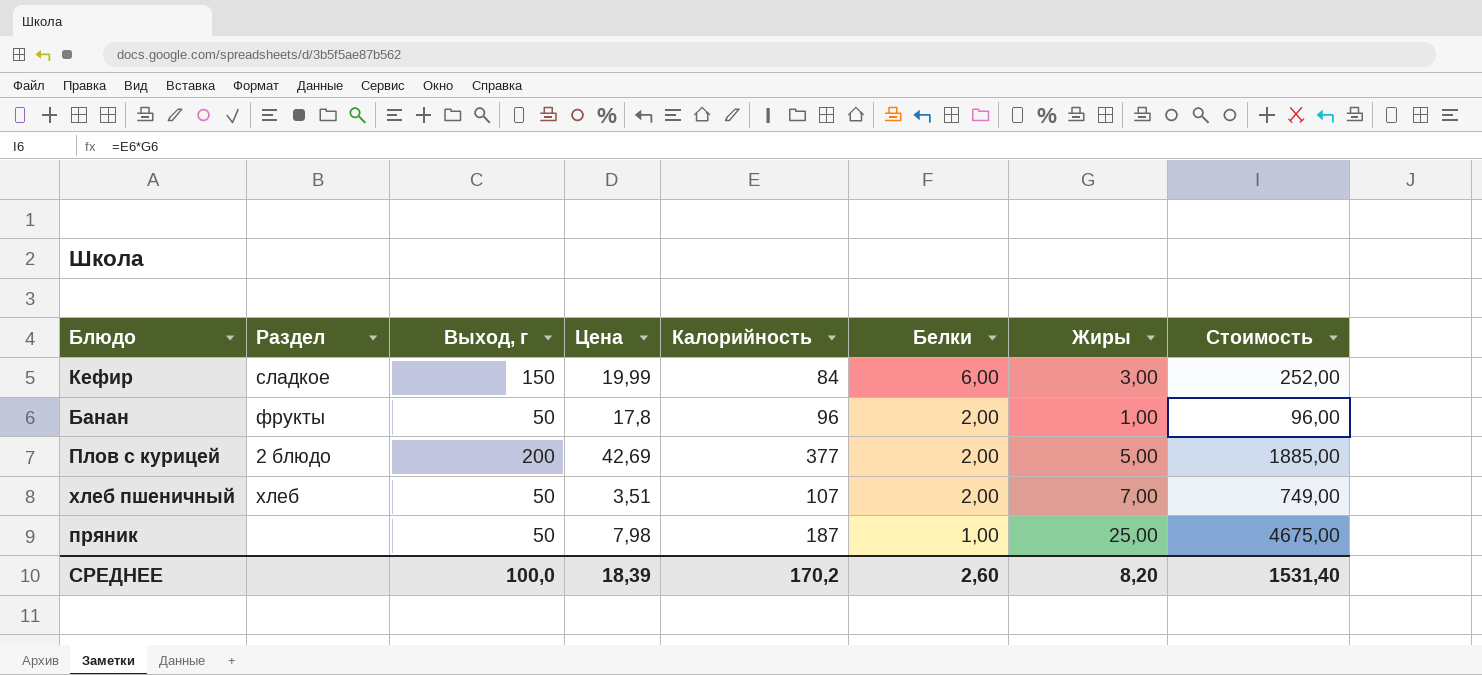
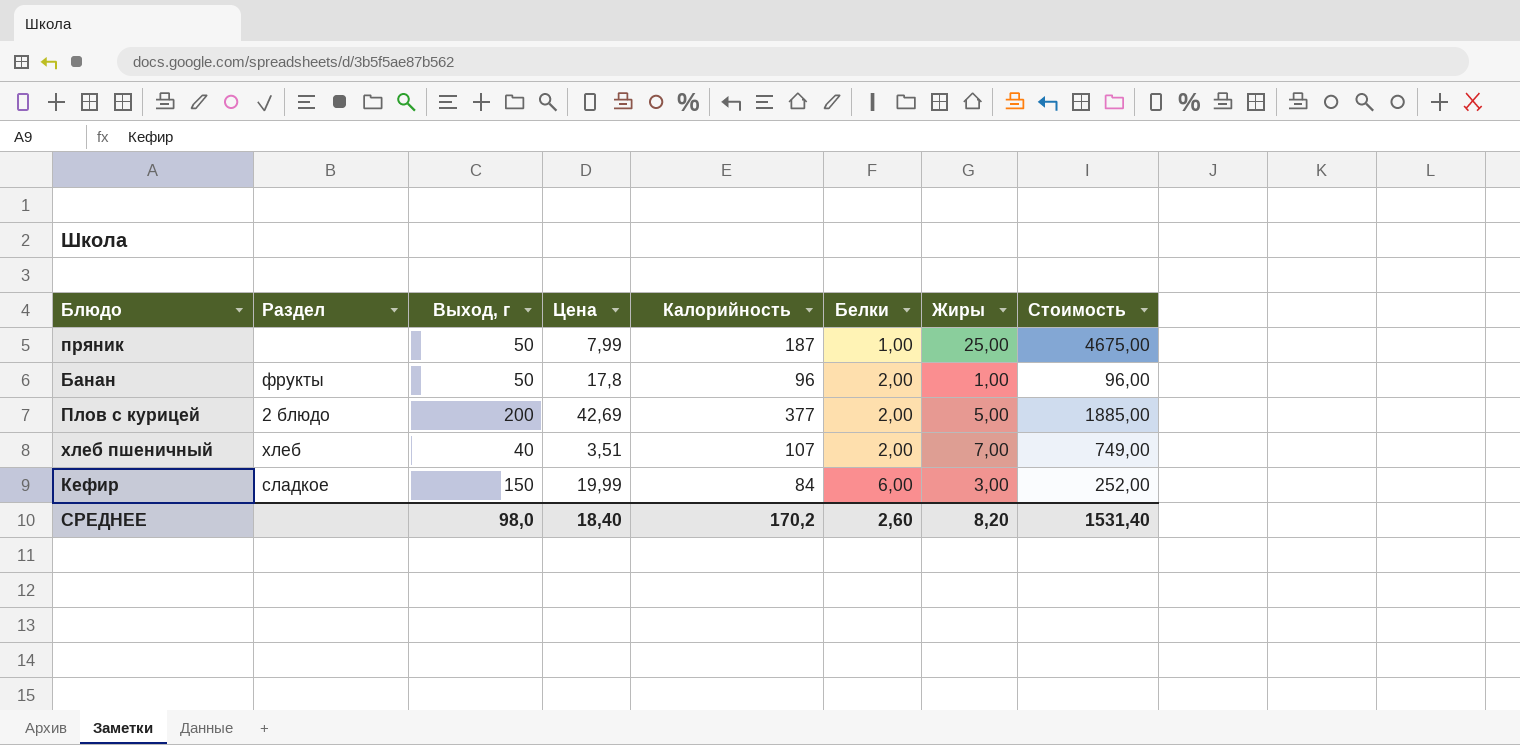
row order: Белки descending -> Белки ascending
пряник | Цена: 7,98 -> 7,99
хлеб пшеничный | Выход, г: 50 -> 40
СРЕДНЕЕ | Выход, г: 100,0 -> 98,0
СРЕДНЕЕ | Цена: 18,39 -> 18,40

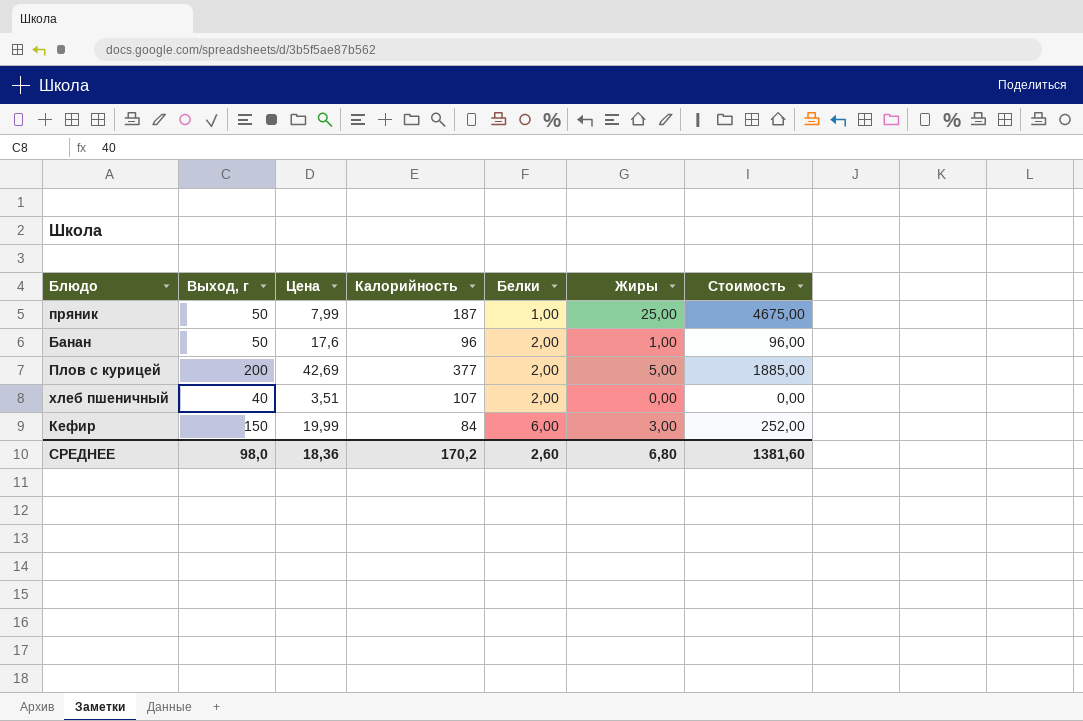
column Раздел | position: 2 -> none
Банан | Цена: 17,8 -> 17,6
хлеб пшеничный | Жиры: 7,00 -> 0,00
хлеб пшеничный | Стоимость: 749,00 -> 0,00
СРЕДНЕЕ | Цена: 18,40 -> 18,36
СРЕДНЕЕ | Жиры: 8,20 -> 6,80
СРЕДНЕЕ | Стоимость: 1531,40 -> 1381,60

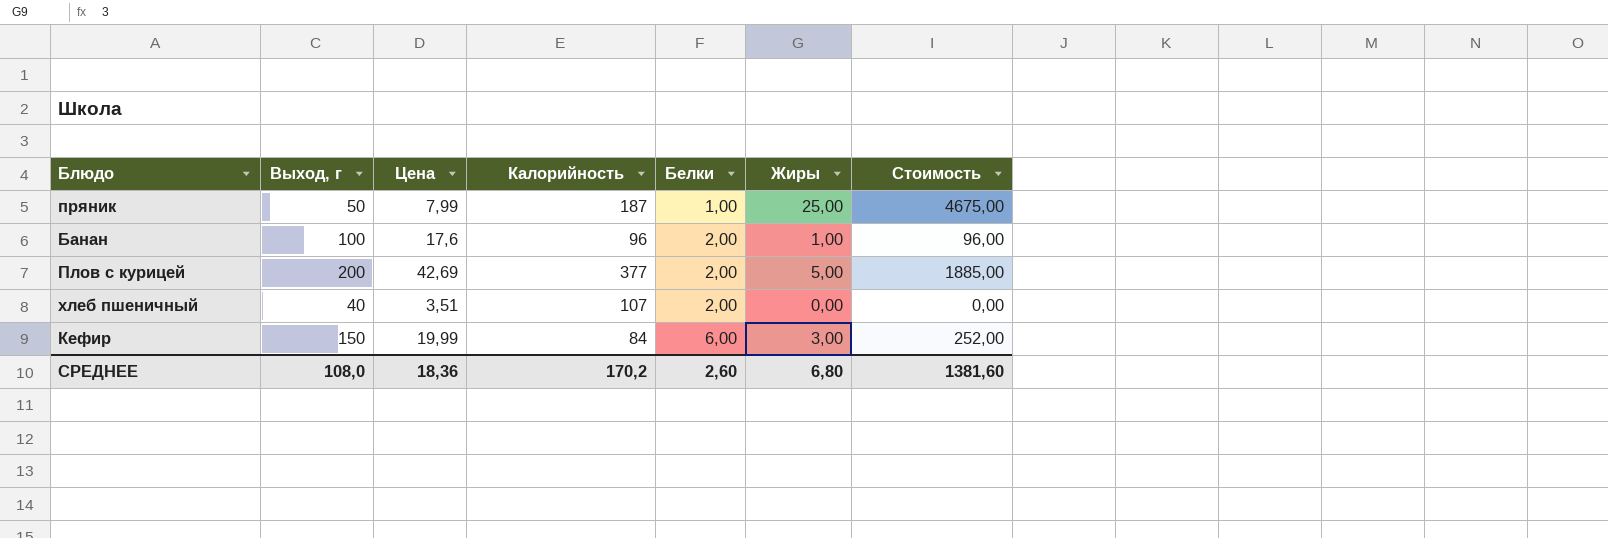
Банан | Выход, г: 50 -> 100
СРЕДНЕЕ | Выход, г: 98,0 -> 108,0

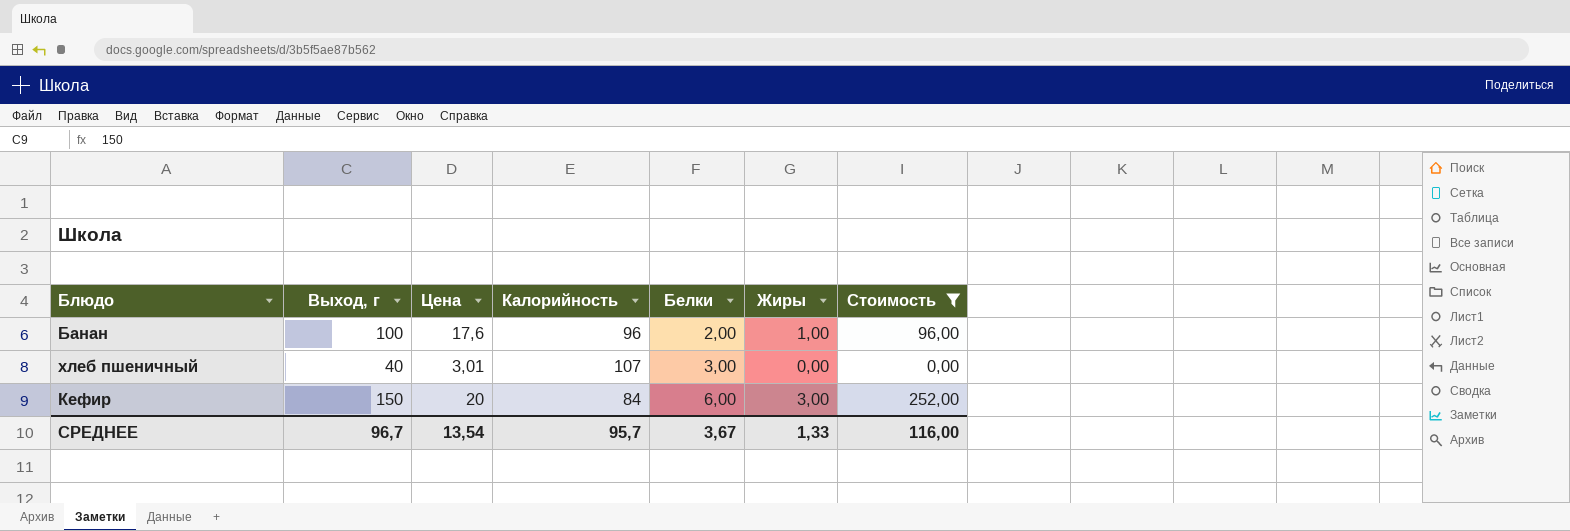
filter: none -> Стоимость <= 252,00
хлеб пшеничный | Цена: 3,51 -> 3,01
хлеб пшеничный | Белки: 2,00 -> 3,00
Кефир | Цена: 19,99 -> 20
СРЕДНЕЕ | Выход, г: 108,0 -> 96,7
СРЕДНЕЕ | Цена: 18,36 -> 13,54
СРЕДНЕЕ | Калорийность: 170,2 -> 95,7
СРЕДНЕЕ | Белки: 2,60 -> 3,67
СРЕДНЕЕ | Жиры: 6,80 -> 1,33
СРЕДНЕЕ | Стоимость: 1381,60 -> 116,00

